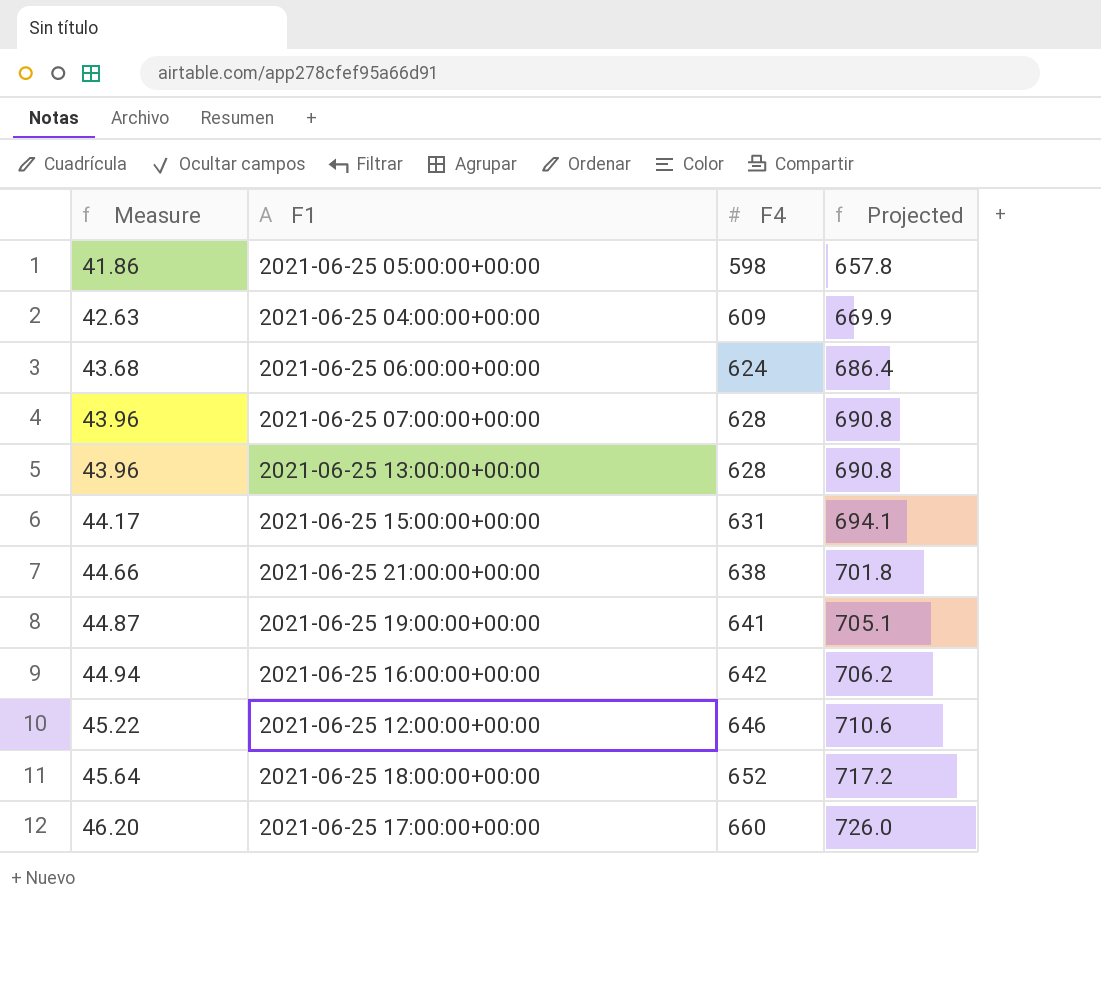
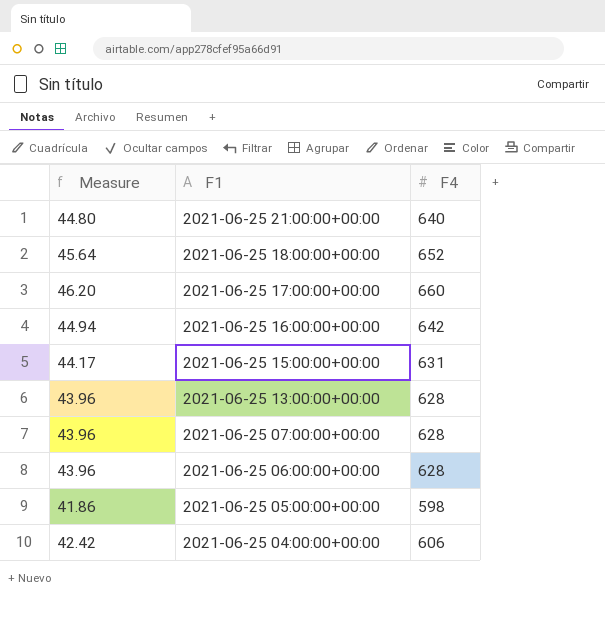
row order: Measure ascending -> F1 descending
column Projected | formula: [F4] * 1.1 -> none
row 2021-06-25 19:00:00+00:00: 44.87 | 641 | 705.1 -> none
row 2021-06-25 12:00:00+00:00: 45.22 | 646 | 710.6 -> none
2021-06-25 21:00:00+00:00 | Measure: 44.66 -> 44.80
2021-06-25 21:00:00+00:00 | F4: 638 -> 640
2021-06-25 06:00:00+00:00 | Measure: 43.68 -> 43.96
2021-06-25 06:00:00+00:00 | F4: 624 -> 628
2021-06-25 04:00:00+00:00 | Measure: 42.63 -> 42.42
2021-06-25 04:00:00+00:00 | F4: 609 -> 606

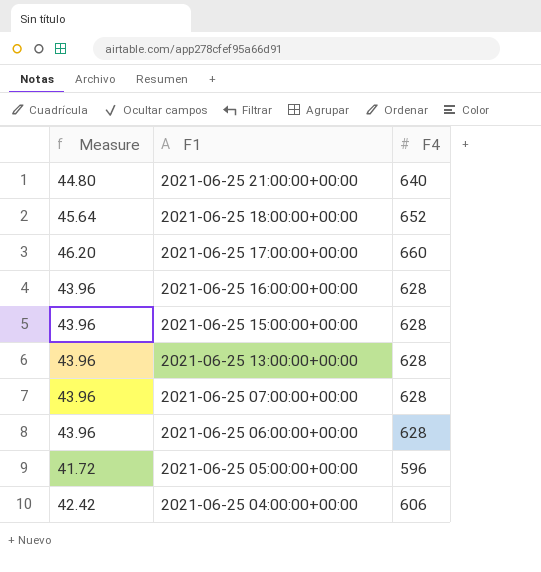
2021-06-25 16:00:00+00:00 | Measure: 44.94 -> 43.96
2021-06-25 16:00:00+00:00 | F4: 642 -> 628
2021-06-25 15:00:00+00:00 | Measure: 44.17 -> 43.96
2021-06-25 15:00:00+00:00 | F4: 631 -> 628
2021-06-25 05:00:00+00:00 | Measure: 41.86 -> 41.72
2021-06-25 05:00:00+00:00 | F4: 598 -> 596

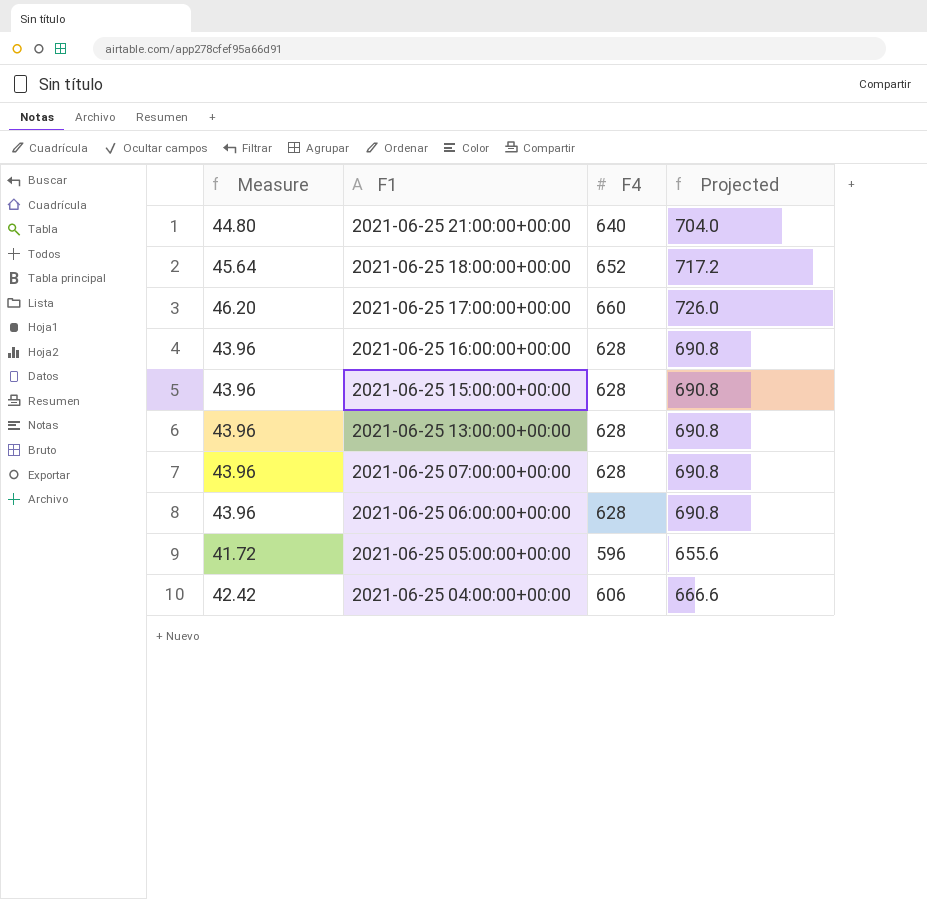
column Projected | formula: none -> [F4] * 1.1

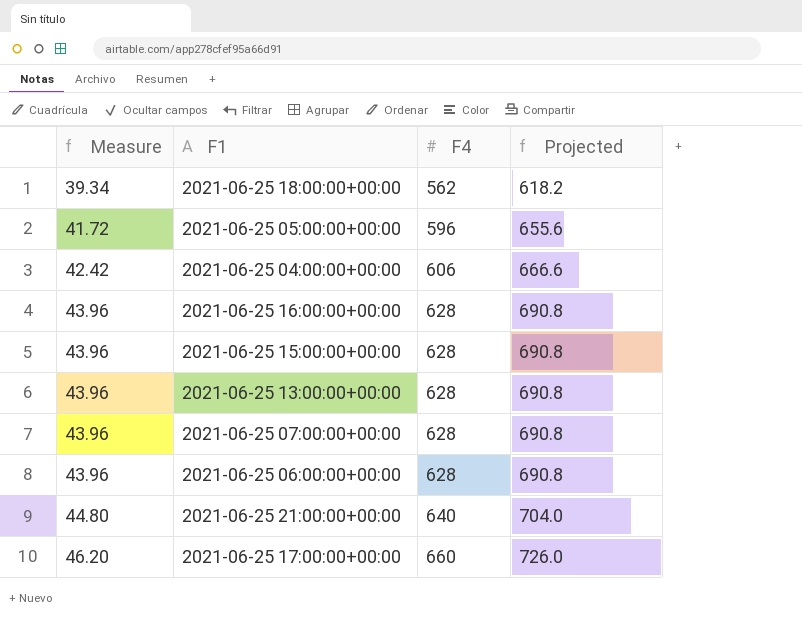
row order: F1 descending -> Measure ascending
2021-06-25 18:00:00+00:00 | Measure: 45.64 -> 39.34
2021-06-25 18:00:00+00:00 | F4: 652 -> 562
2021-06-25 18:00:00+00:00 | Projected: 717.2 -> 618.2

